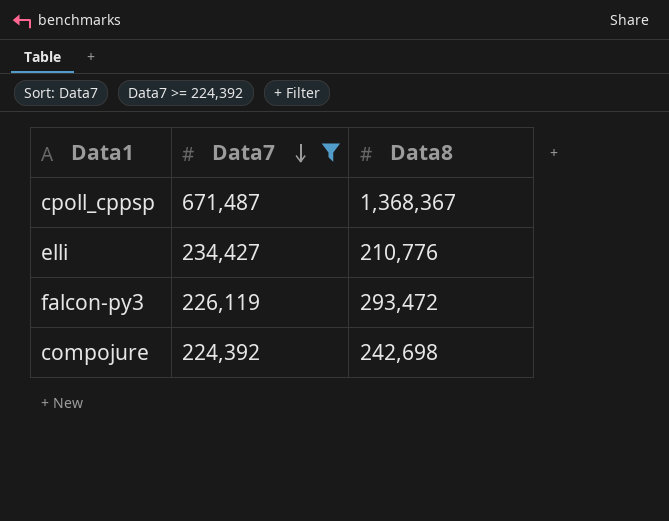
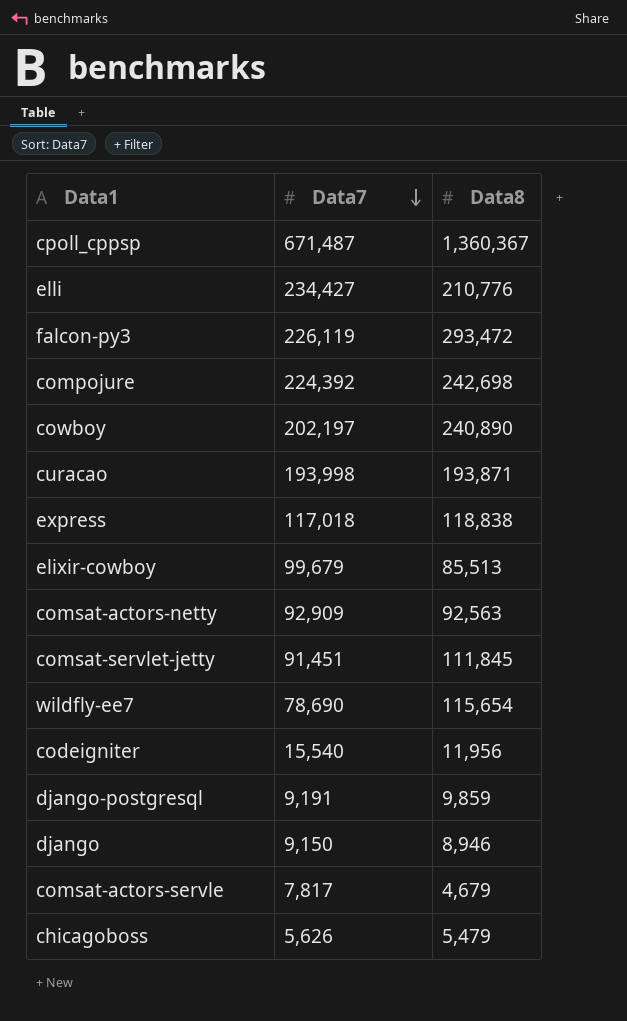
filter: Data7 >= 224,392 -> none
cpoll_cppsp | Data8: 1,368,367 -> 1,360,367

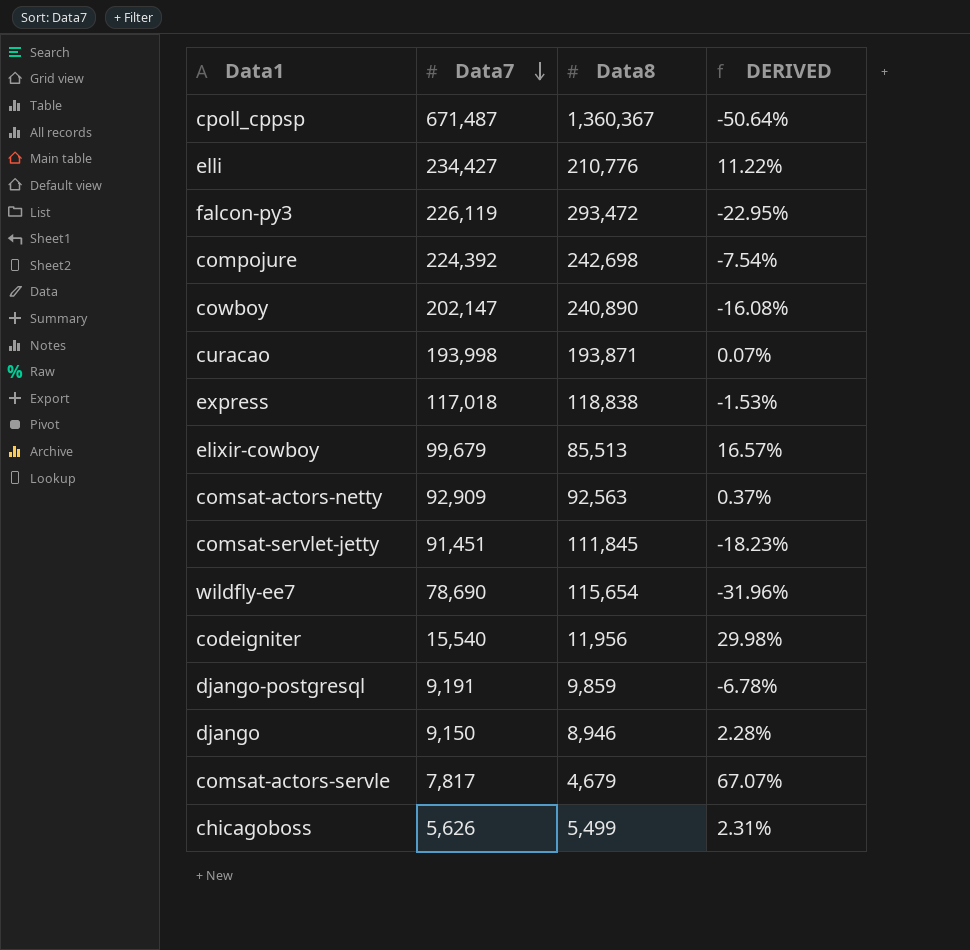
column DERIVED | formula: none -> ([Data7] - [Data8]) / [Data8]
cowboy | Data7: 202,197 -> 202,147
chicagoboss | Data8: 5,479 -> 5,499

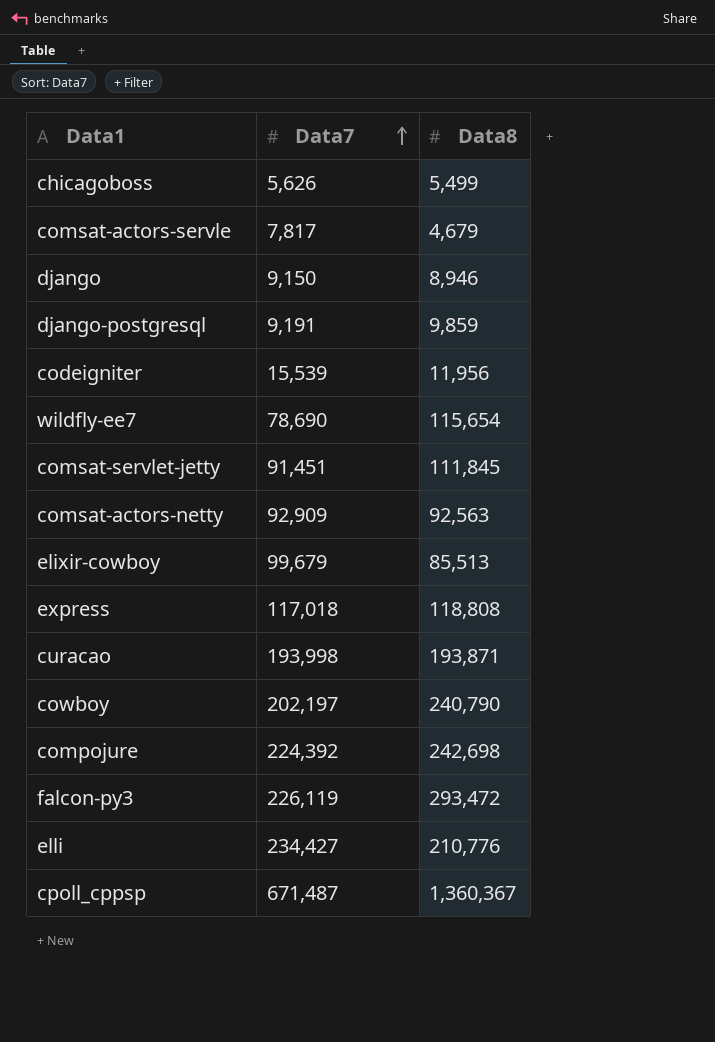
row order: Data7 descending -> Data7 ascending
column DERIVED | formula: ([Data7] - [Data8]) / [Data8] -> none
codeigniter | Data7: 15,540 -> 15,539
express | Data8: 118,838 -> 118,808
cowboy | Data7: 202,147 -> 202,197
cowboy | Data8: 240,890 -> 240,790

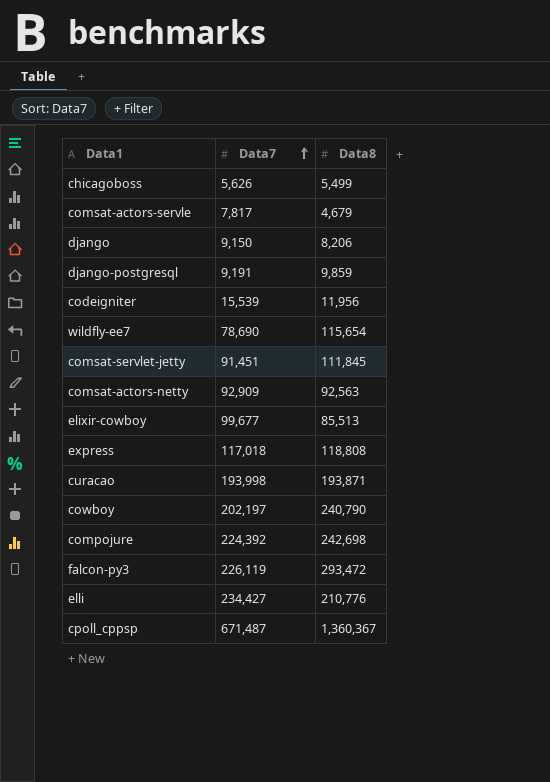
django | Data8: 8,946 -> 8,206
elixir-cowboy | Data7: 99,679 -> 99,677

